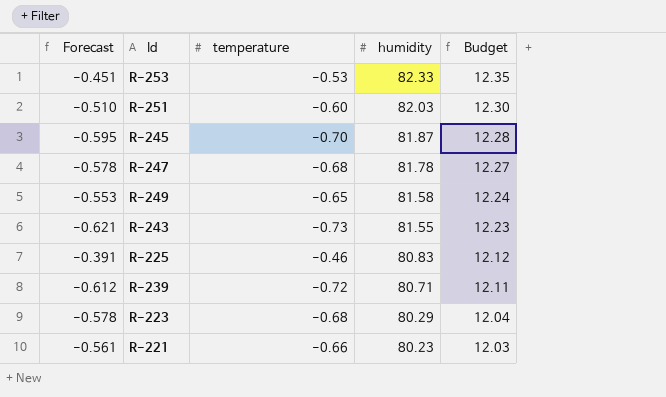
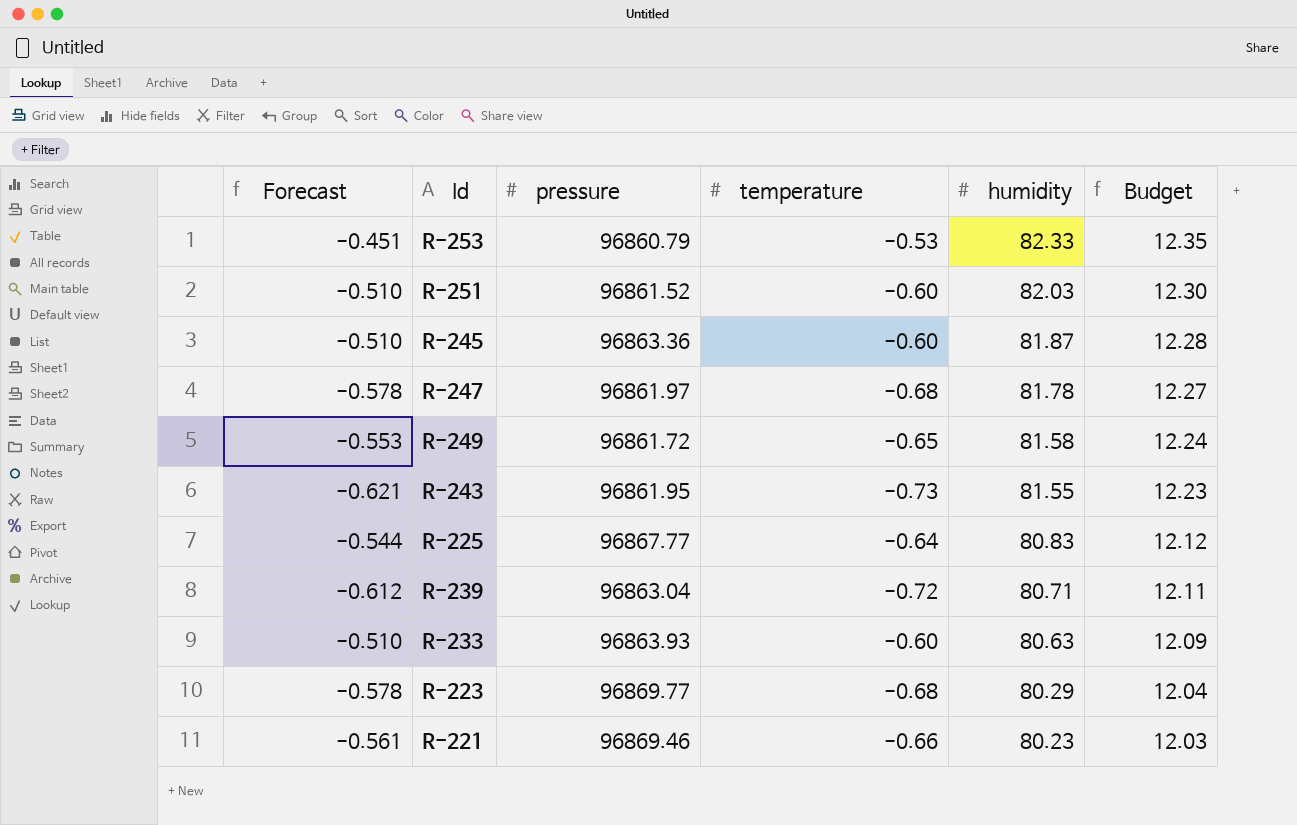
column pressure | position: none -> 3
R-245 | Forecast: -0.595 -> -0.510
R-245 | temperature: -0.70 -> -0.60
R-225 | Forecast: -0.391 -> -0.544
R-225 | temperature: -0.46 -> -0.64
row R-233: none -> -0.510 | 96863.93 | -0.60 | 80.63 | 12.09

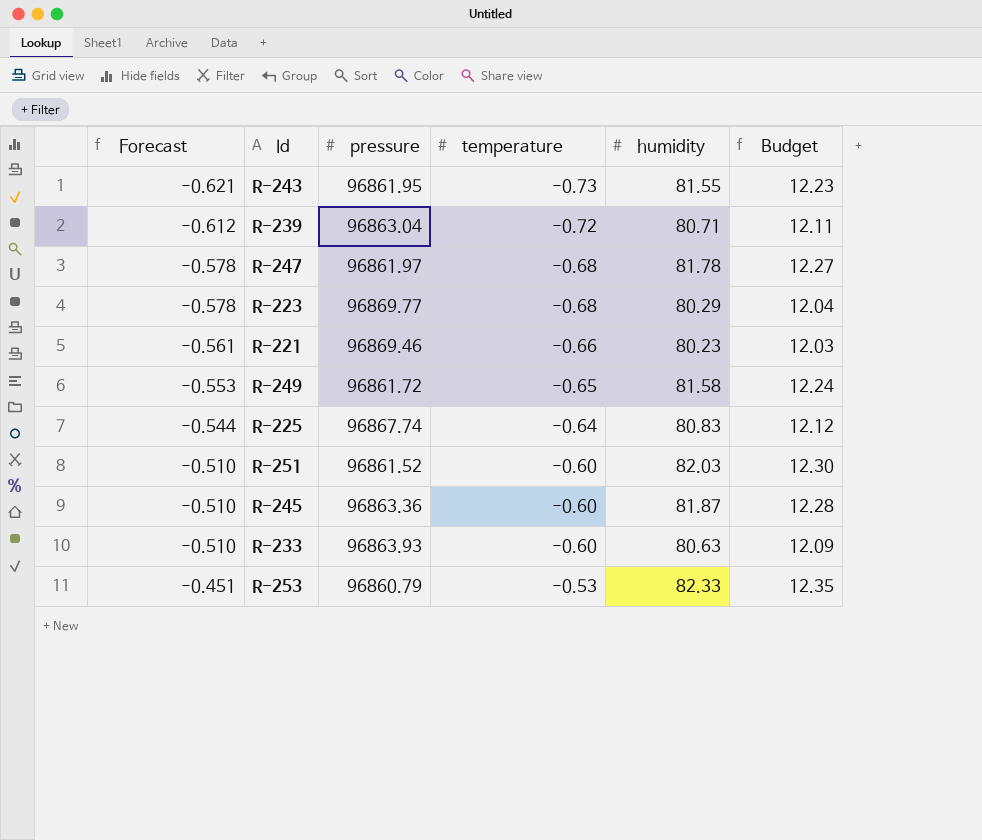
row order: humidity descending -> Forecast ascending
R-225 | pressure: 96867.77 -> 96867.74

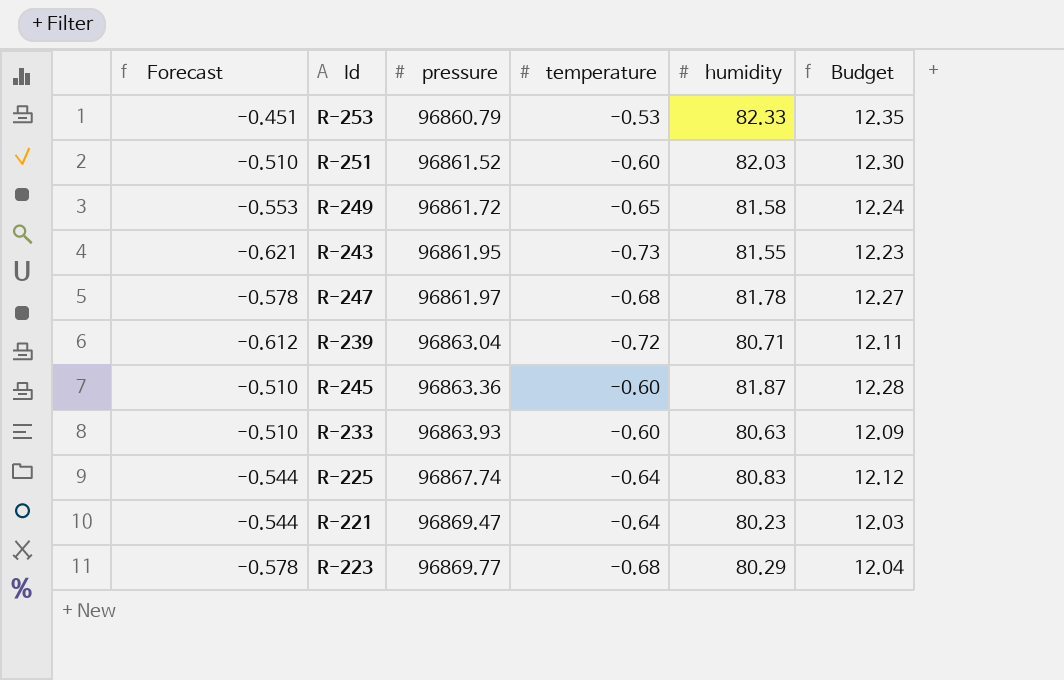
row order: Forecast ascending -> pressure ascending
R-221 | Forecast: -0.561 -> -0.544
R-221 | pressure: 96869.46 -> 96869.47
R-221 | temperature: -0.66 -> -0.64

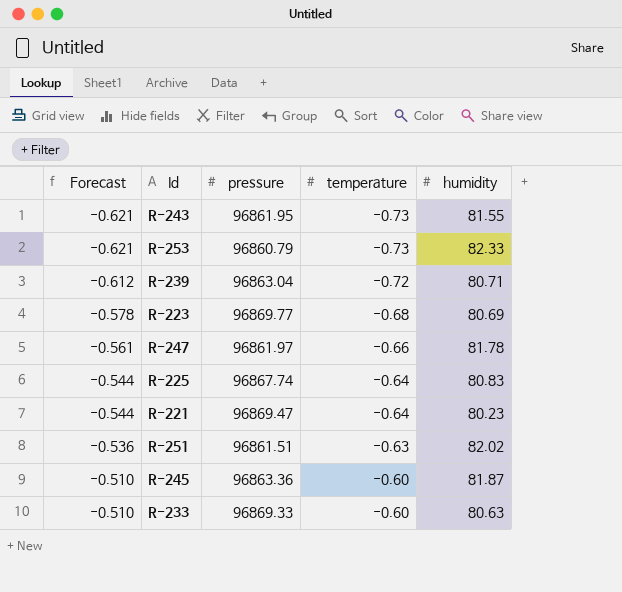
row order: pressure ascending -> Forecast ascending
column Budget | formula: [humidity] * 0.15 -> none
row R-249: -0.553 | 96861.72 | -0.65 | 81.58 | 12.24 -> none
R-253 | Forecast: -0.451 -> -0.621
R-253 | temperature: -0.53 -> -0.73
R-223 | humidity: 80.29 -> 80.69
R-247 | Forecast: -0.578 -> -0.561
R-247 | temperature: -0.68 -> -0.66
R-251 | Forecast: -0.510 -> -0.536
R-251 | pressure: 96861.52 -> 96861.51
R-251 | temperature: -0.60 -> -0.63
R-251 | humidity: 82.03 -> 82.02
R-233 | pressure: 96863.93 -> 96869.33

